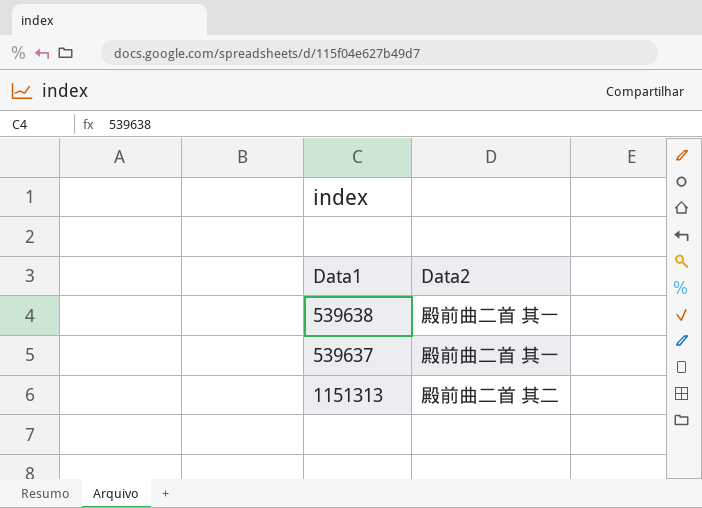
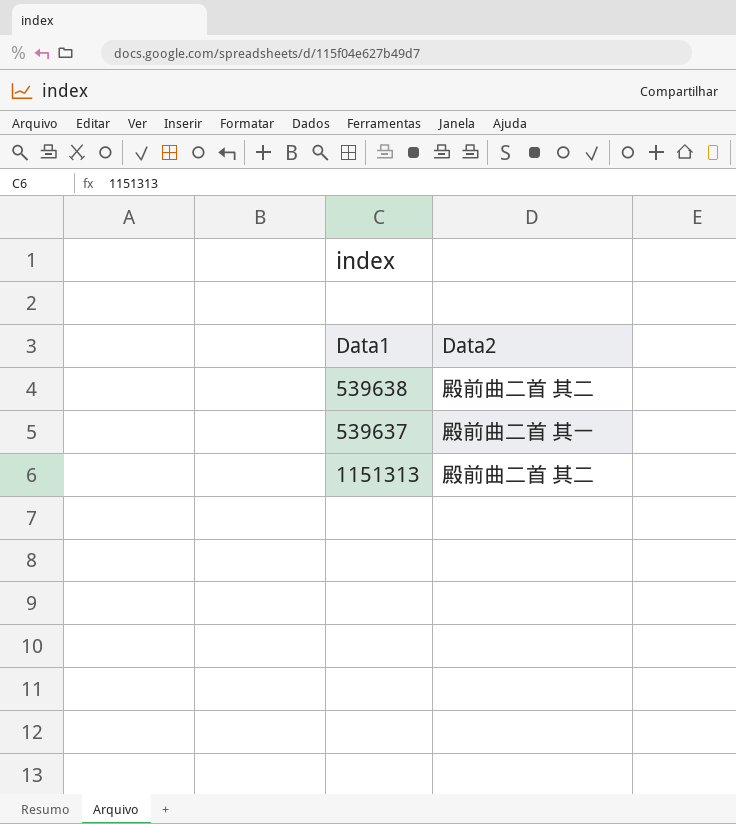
539638 | Data2: 殿前曲二首 其一 -> 殿前曲二首 其二

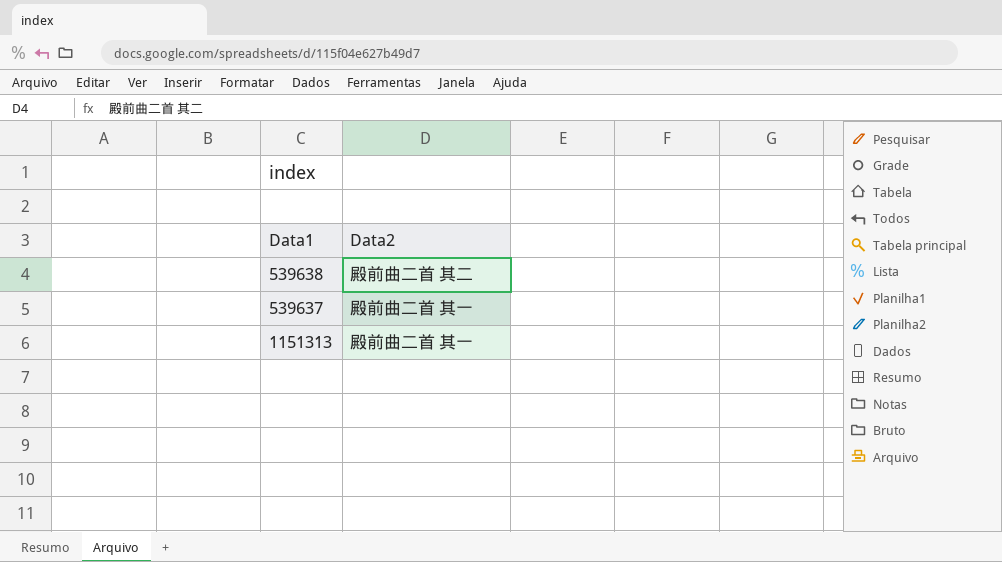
1151313 | Data2: 殿前曲二首 其二 -> 殿前曲二首 其一

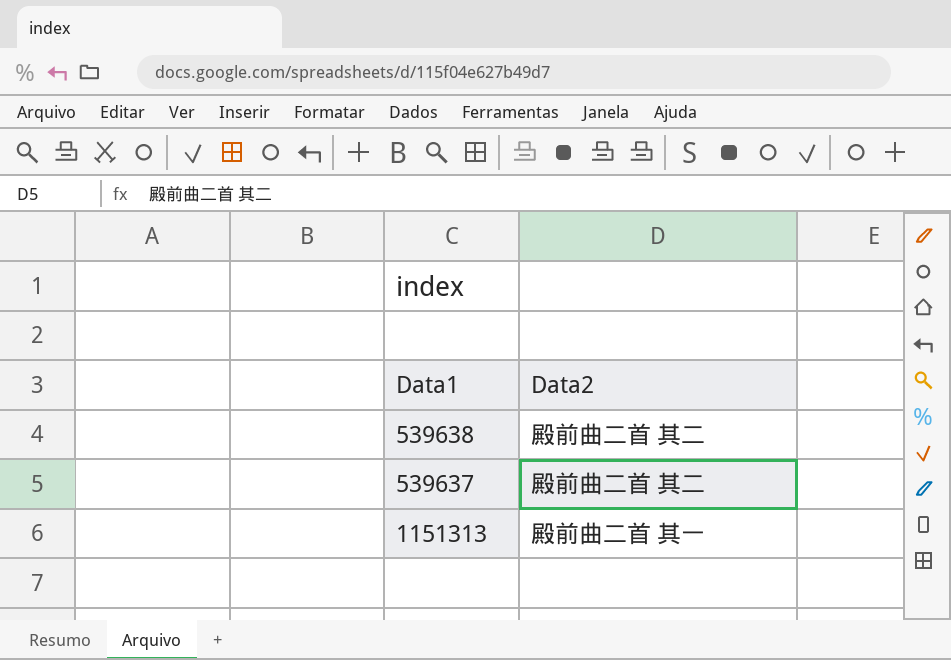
539637 | Data2: 殿前曲二首 其一 -> 殿前曲二首 其二

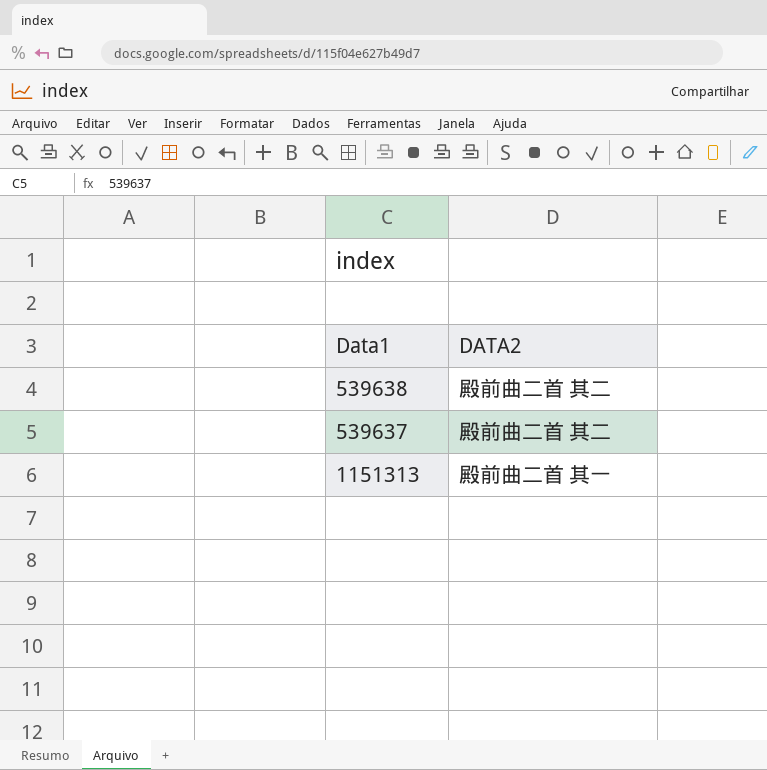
column name: Data2 -> DATA2

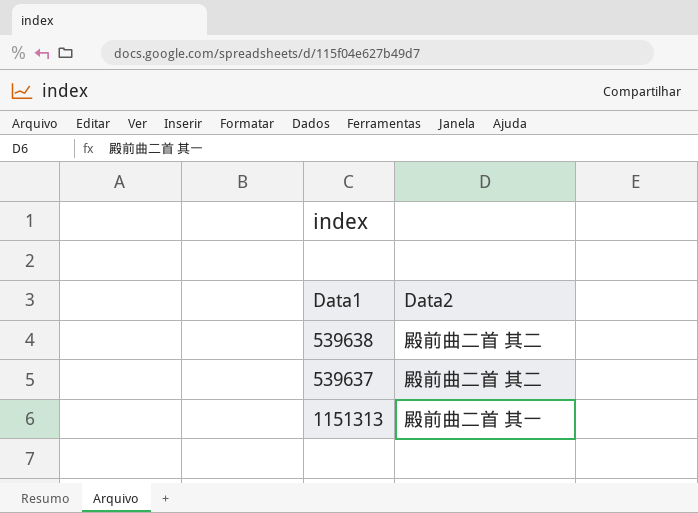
column name: DATA2 -> Data2

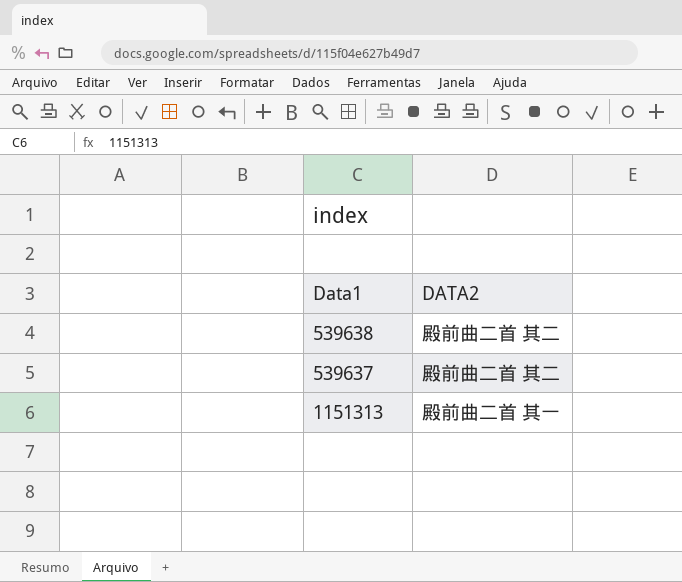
column name: Data2 -> DATA2

